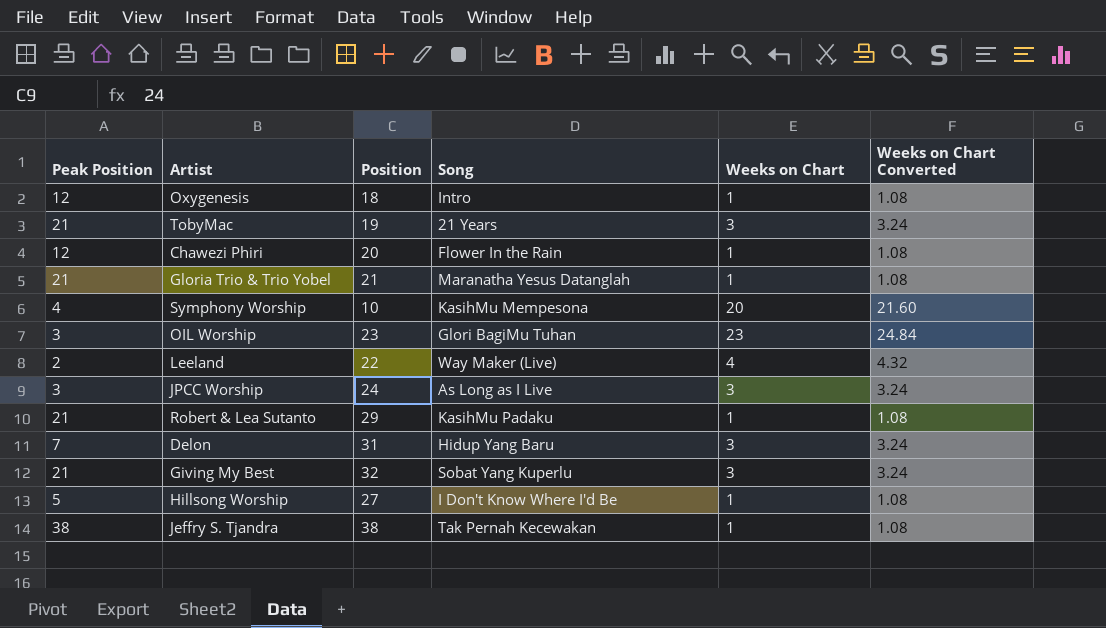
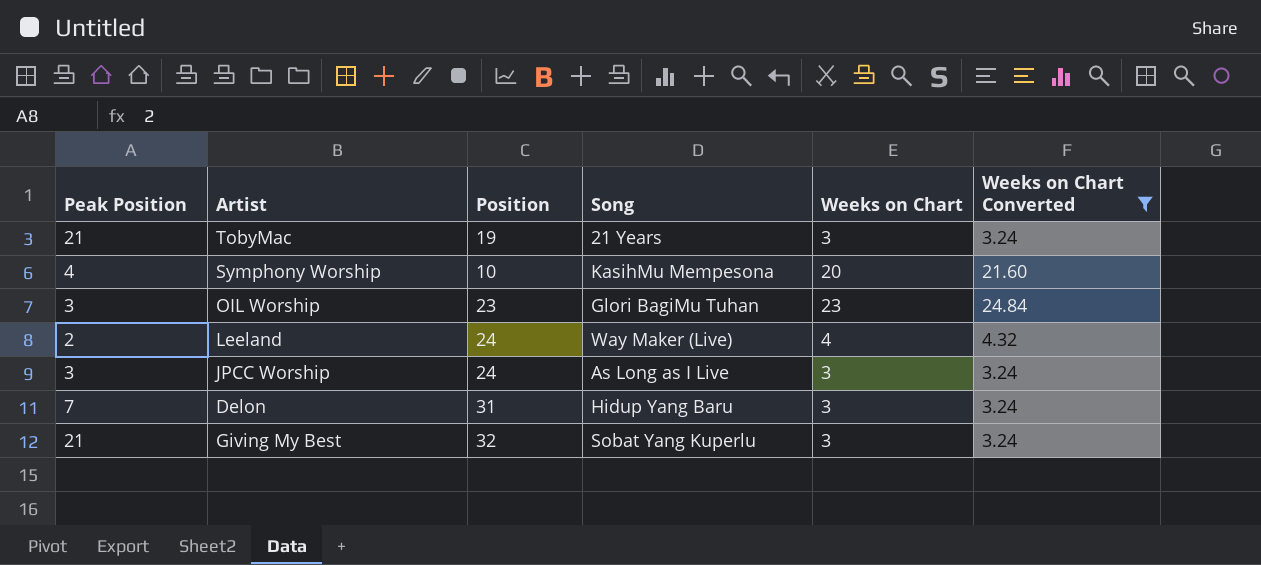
filter: none -> Weeks on Chart Converted != 1.08
Leeland | Position: 22 -> 24

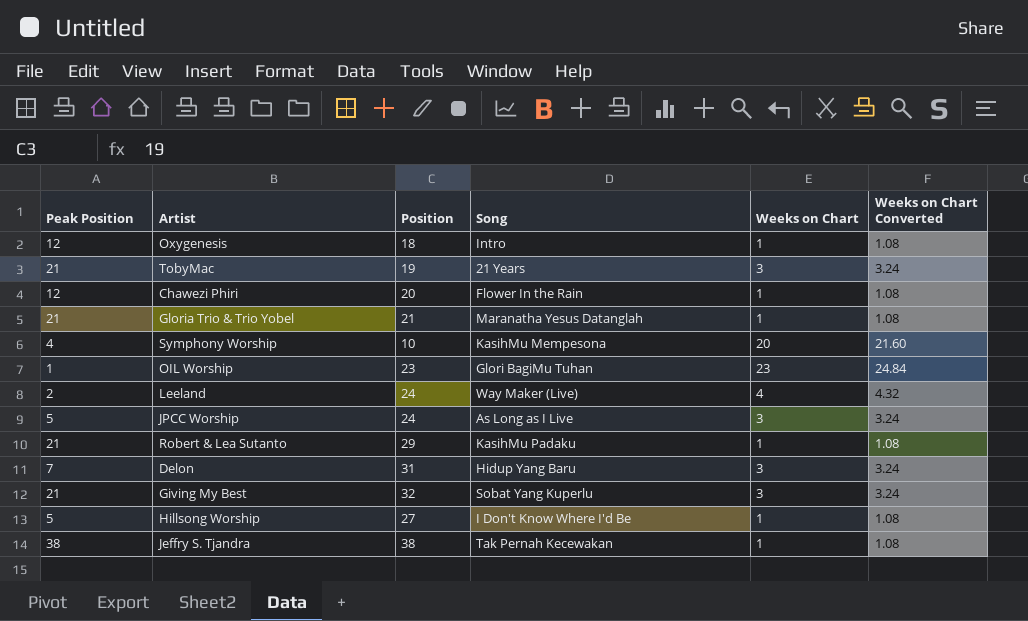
filter: Weeks on Chart Converted != 1.08 -> none
OIL Worship | Peak Position: 3 -> 1
JPCC Worship | Peak Position: 3 -> 5

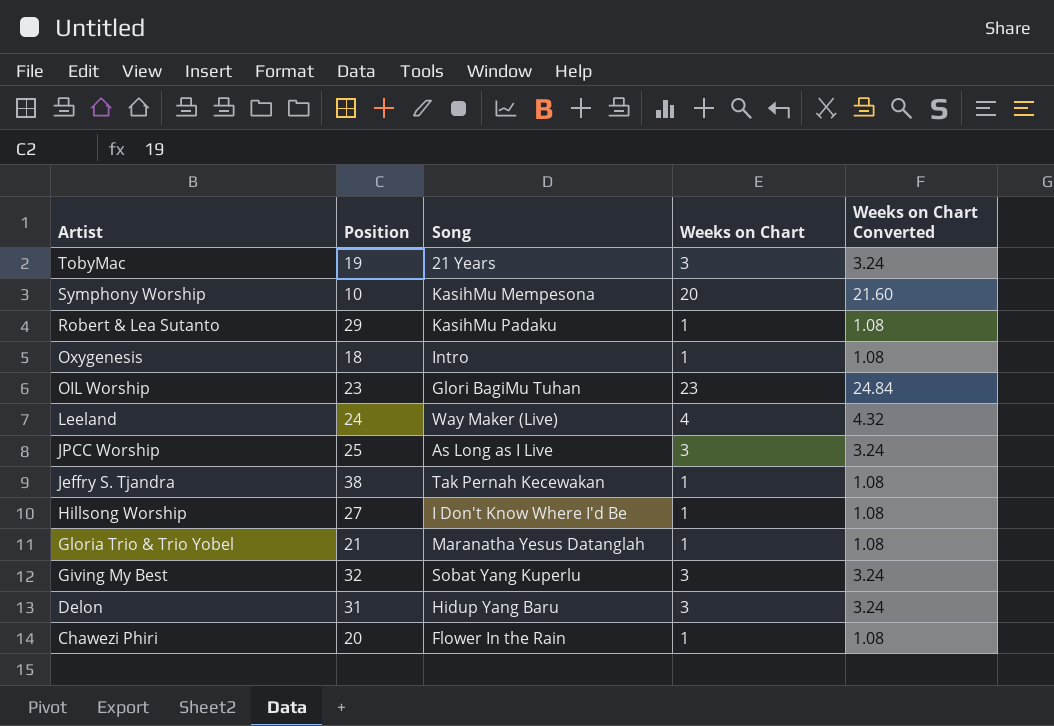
row order: none -> Artist descending
column Peak Position | position: 1 -> none
JPCC Worship | Position: 24 -> 25

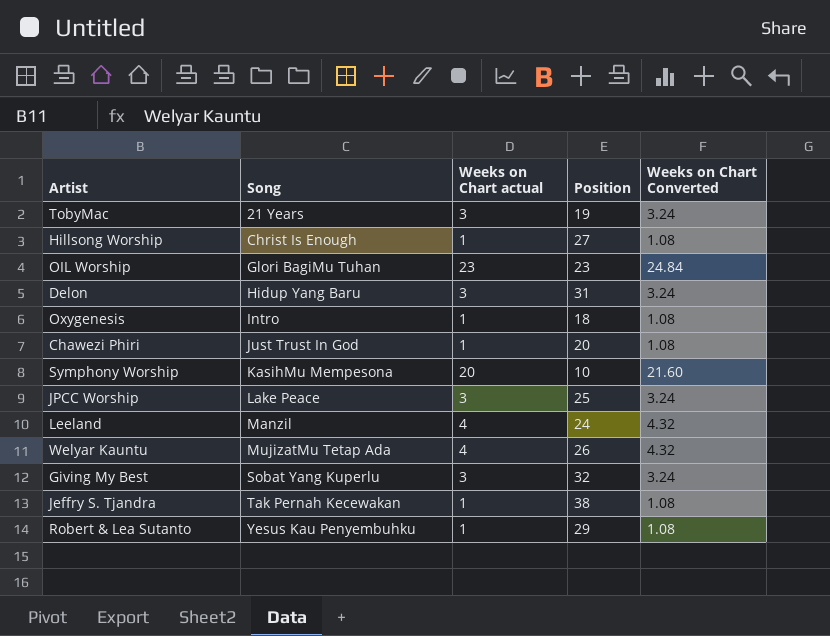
row order: Artist descending -> Song ascending
column name: Weeks on Chart -> Weeks on Chart actual
column Position | position: 2 -> 4
row Gloria Trio & Trio Yobel: 21 | Maranatha Yesus Datanglah | 1 | 1.08 -> none
Hillsong Worship | Song: I Don't Know Where I'd Be -> Christ Is Enough
Chawezi Phiri | Song: Flower In the Rain -> Just Trust In God
JPCC Worship | Song: As Long as I Live -> Lake Peace
Leeland | Song: Way Maker (Live) -> Manzil
row Welyar Kauntu: none -> MujizatMu Tetap Ada | 4 | 26 | 4.32
Robert & Lea Sutanto | Song: KasihMu Padaku -> Yesus Kau Penyembuhku

